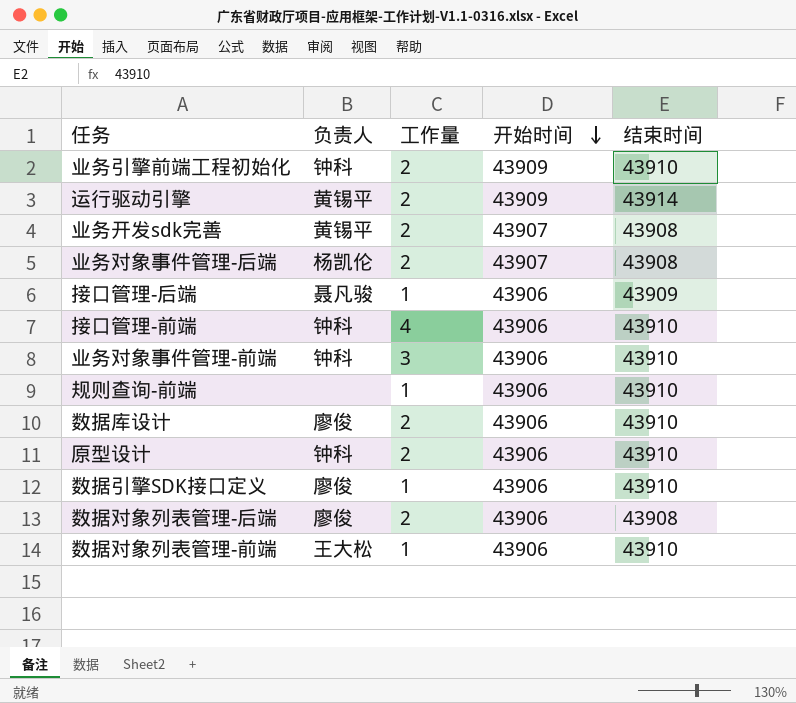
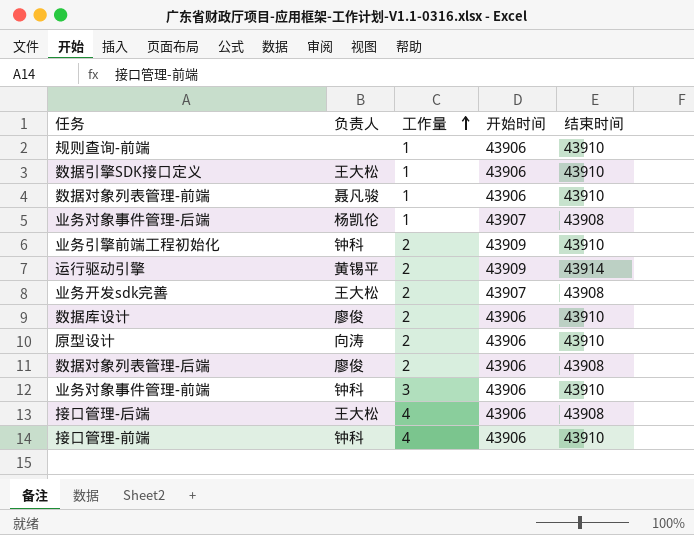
row order: 开始时间 descending -> 工作量 ascending
数据引擎SDK接口定义 | 负责人: 廖俊 -> 王大松
数据对象列表管理-前端 | 负责人: 王大松 -> 聂凡骏
业务对象事件管理-后端 | 工作量: 2 -> 1
业务开发sdk完善 | 负责人: 黄锡平 -> 王大松
原型设计 | 负责人: 钟科 -> 向涛
接口管理-后端 | 负责人: 聂凡骏 -> 王大松
接口管理-后端 | 工作量: 1 -> 4
接口管理-后端 | 结束时间: 43909 -> 43908

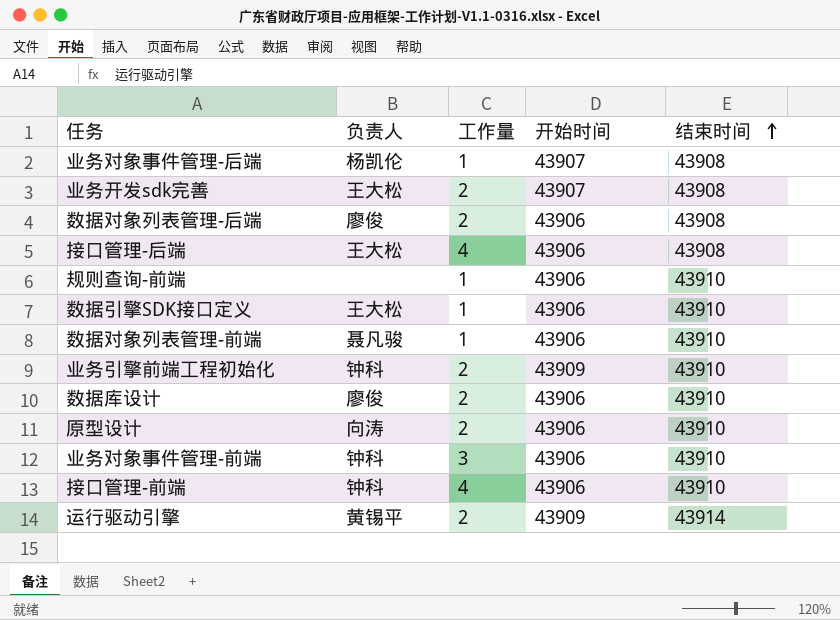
row order: 工作量 ascending -> 结束时间 ascending

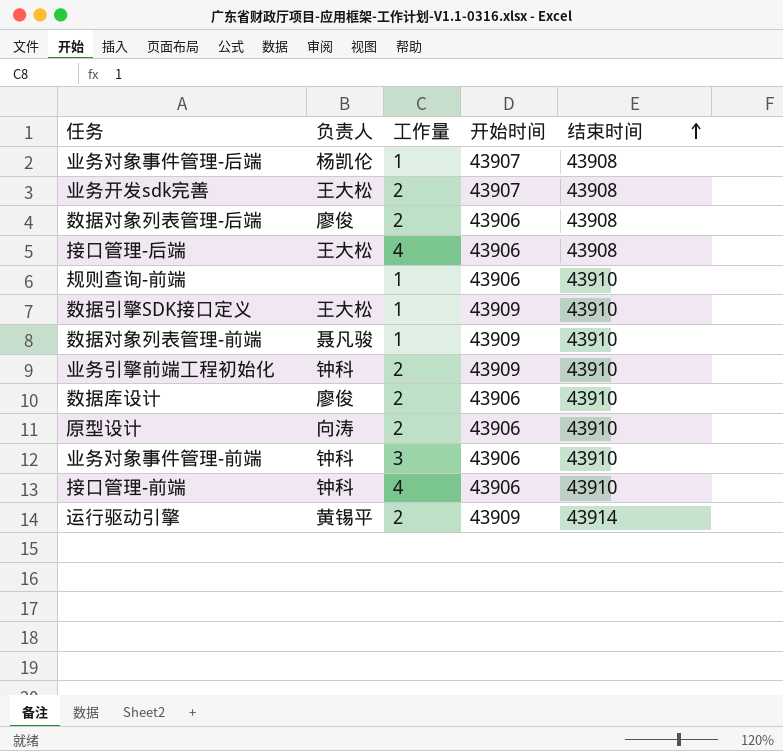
数据引擎SDK接口定义 | 开始时间: 43906 -> 43909
数据对象列表管理-前端 | 开始时间: 43906 -> 43909

